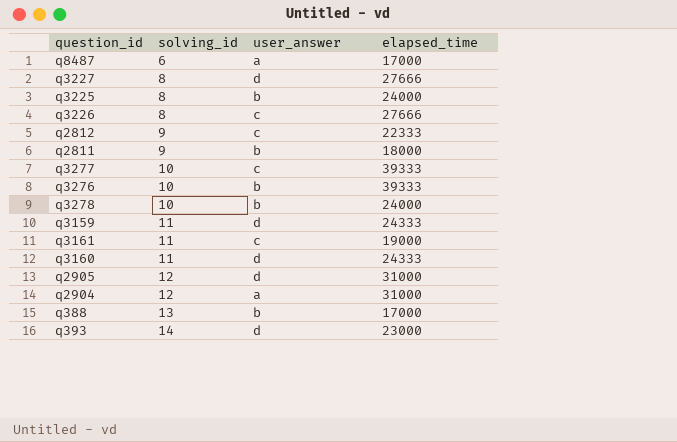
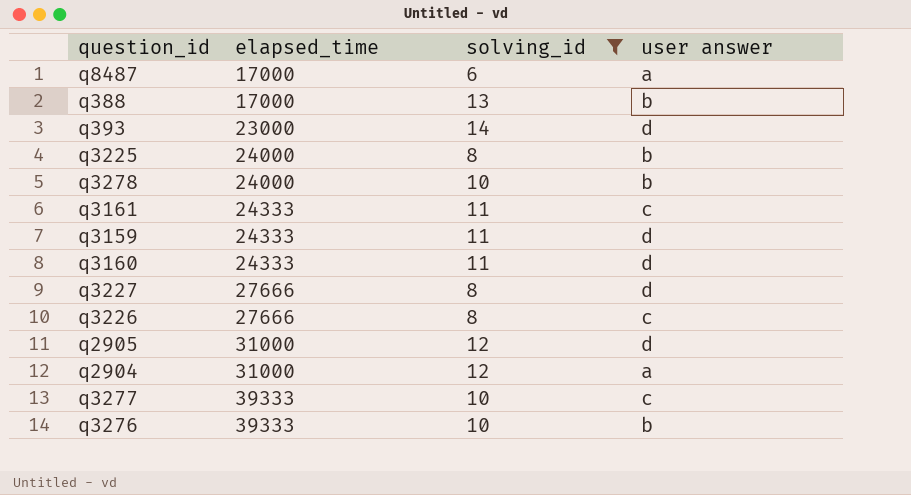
filter: none -> solving_id != 9
row order: solving_id ascending -> elapsed_time ascending
column elapsed_time | position: 4 -> 2
column name: user_answer -> user answer
q3161 | elapsed_time: 19000 -> 24333

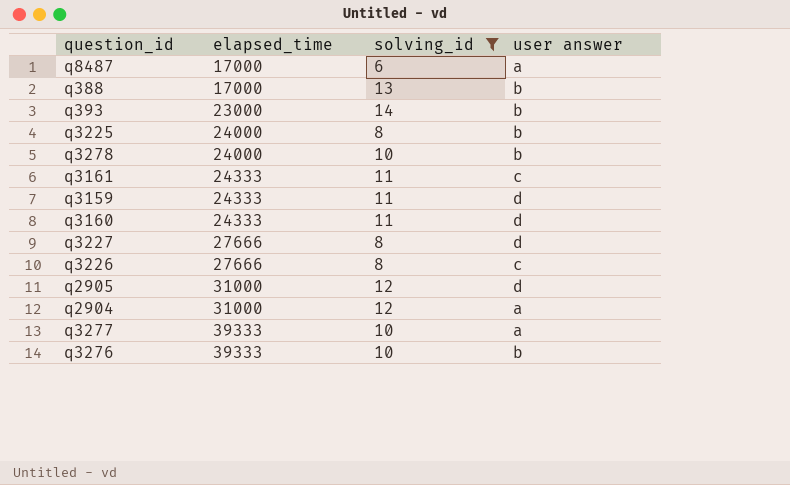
q393 | user answer: d -> b
q3277 | user answer: c -> a

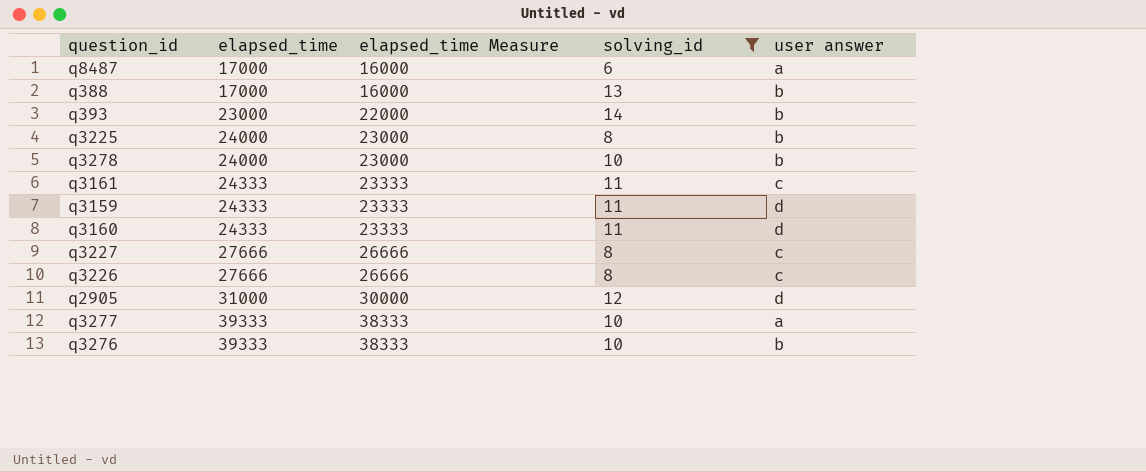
column elapsed_time Measure | formula: none -> [elapsed_time] - 1000
row q2904: 31000 | 12 | a -> none
q3227 | user answer: d -> c

